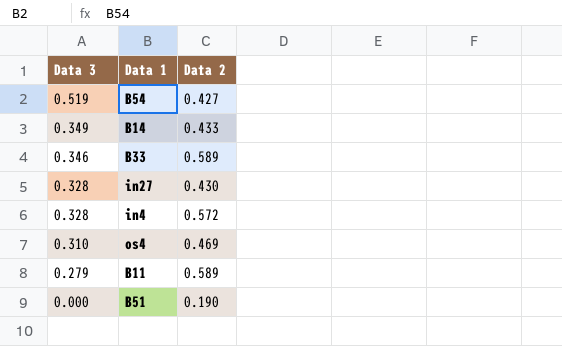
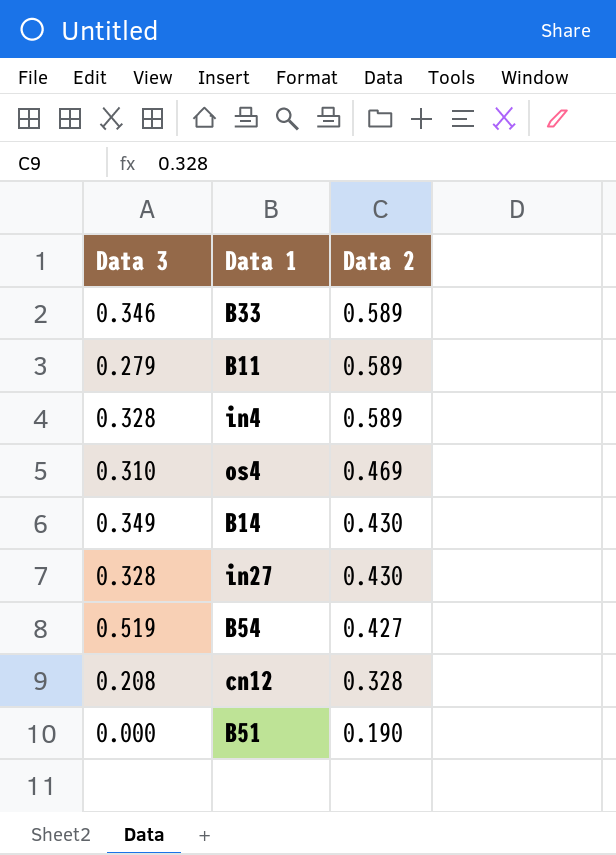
row order: Data 3 descending -> Data 2 descending
in4 | Data 2: 0.572 -> 0.589
B14 | Data 2: 0.433 -> 0.430
row cn12: none -> 0.208 | 0.328

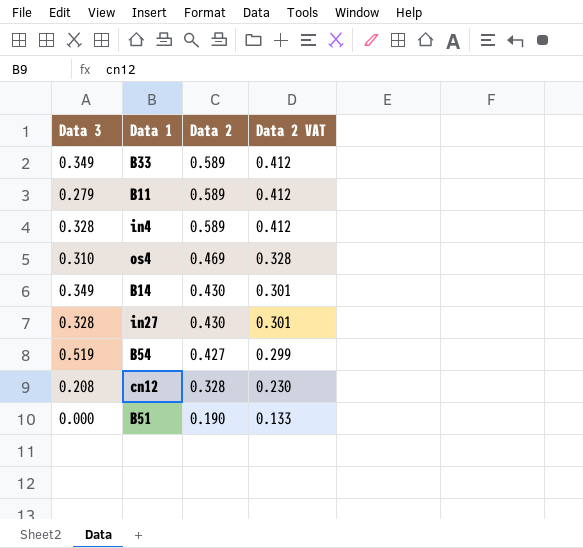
column Data 2 VAT | formula: none -> [Data 2] * 0.7
B33 | Data 3: 0.346 -> 0.349

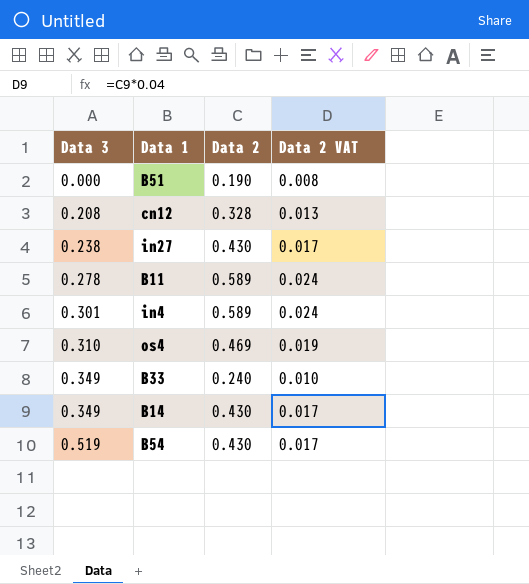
row order: Data 2 descending -> Data 3 ascending
column Data 2 VAT | formula: [Data 2] * 0.7 -> [Data 2] * 0.04
in27 | Data 3: 0.328 -> 0.238
B11 | Data 3: 0.279 -> 0.278
in4 | Data 3: 0.328 -> 0.301
B33 | Data 2: 0.589 -> 0.240
B54 | Data 2: 0.427 -> 0.430

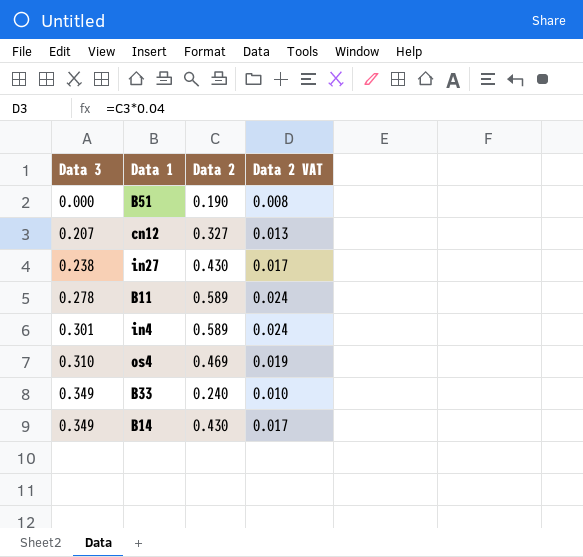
row B54: 0.519 | 0.430 | 0.017 -> none
cn12 | Data 3: 0.208 -> 0.207
cn12 | Data 2: 0.328 -> 0.327

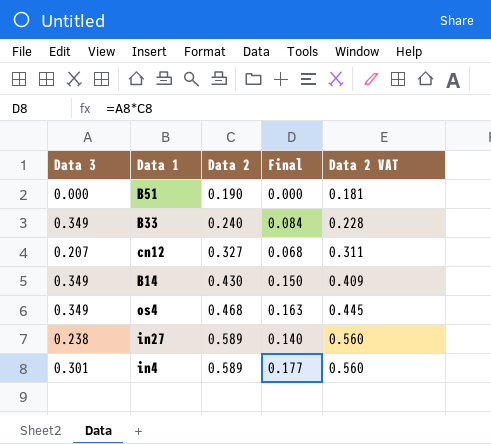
row order: Data 3 ascending -> Data 2 ascending
column Final | formula: none -> [Data 3] * [Data 2]
column Data 2 VAT | formula: [Data 2] * 0.04 -> [Data 2] * 0.95
row B11: 0.278 | 0.589 | 0.024 -> none
os4 | Data 3: 0.310 -> 0.349
os4 | Data 2: 0.469 -> 0.468
in27 | Data 2: 0.430 -> 0.589

